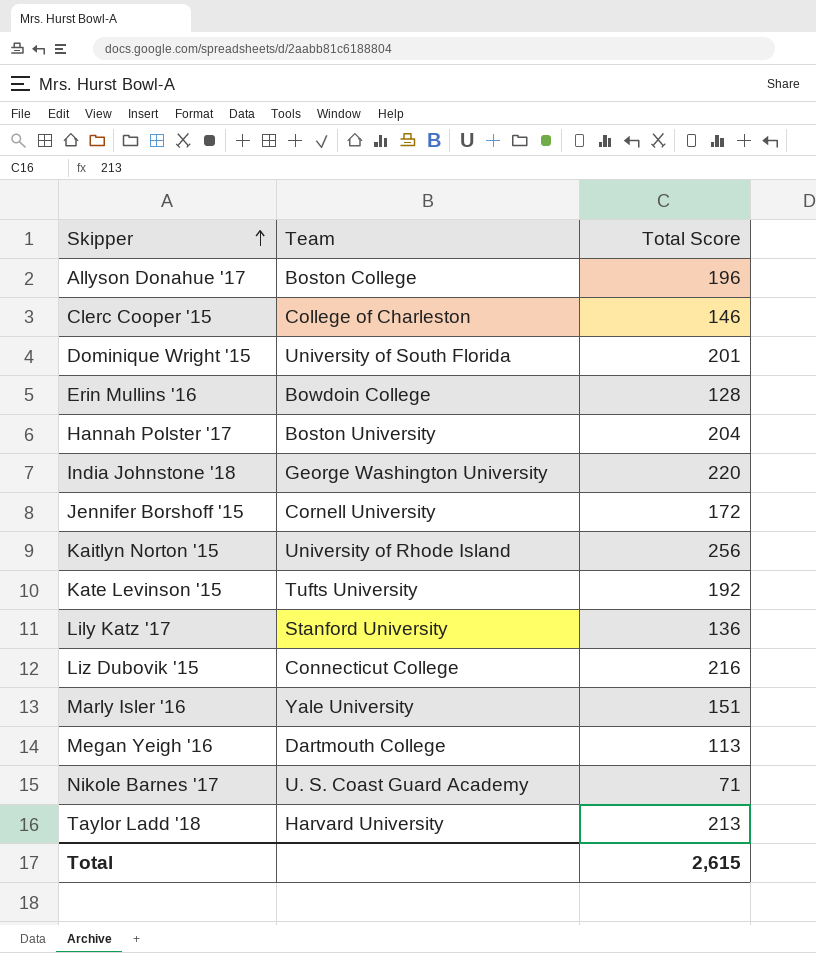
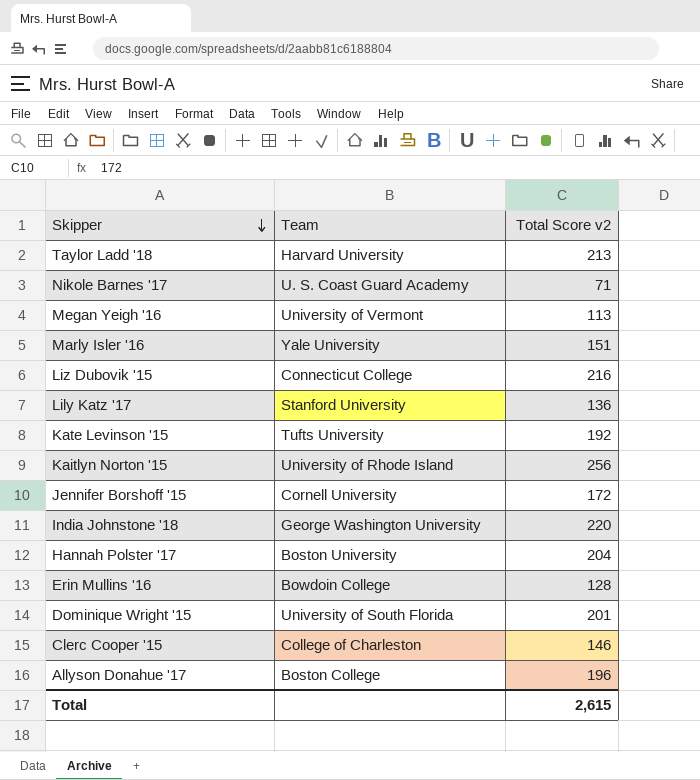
row order: Skipper ascending -> Skipper descending
column name: Total Score -> Total Score v2
Megan Yeigh '16 | Team: Dartmouth College -> University of Vermont

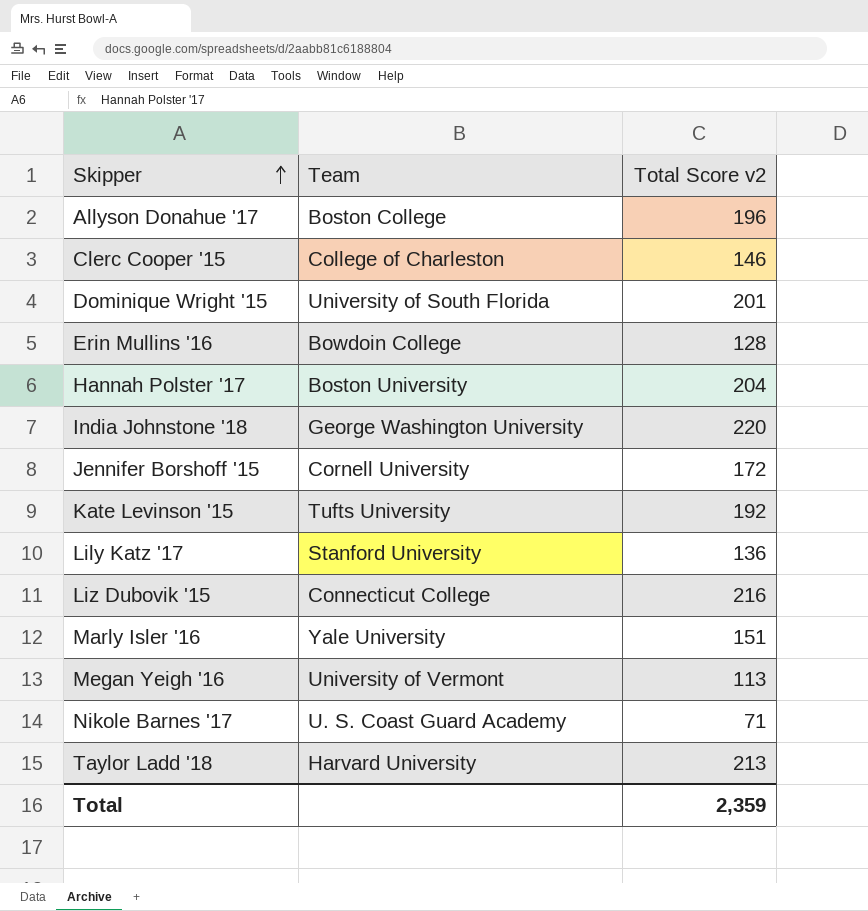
row order: Skipper descending -> Skipper ascending
row Kaitlyn Norton '15: University of Rhode Island | 256 -> none
Total | Total Score v2: 2,615 -> 2,359

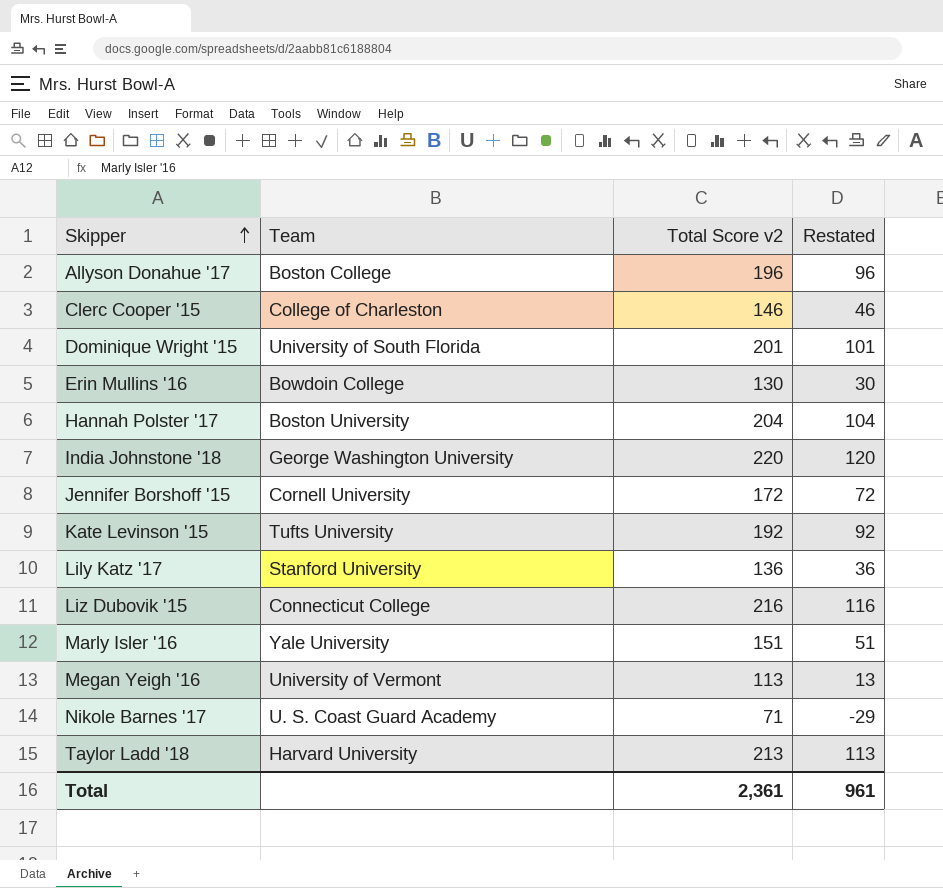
column Restated | formula: none -> [Total Score v2] - 100
Erin Mullins '16 | Total Score v2: 128 -> 130
Total | Total Score v2: 2,359 -> 2,361

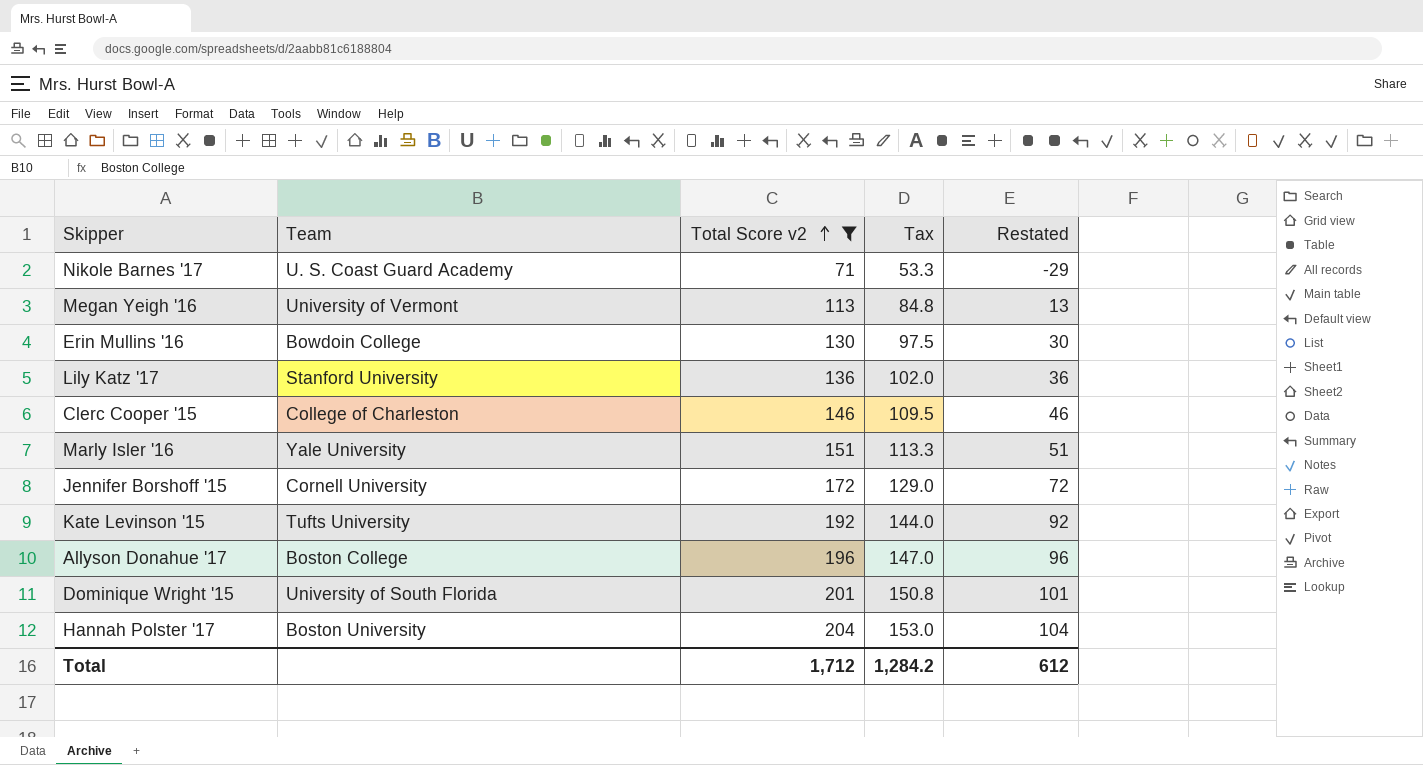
filter: none -> Total Score v2 <= 204
row order: Skipper ascending -> Total Score v2 ascending
column Tax | formula: none -> [Total Score v2] * 0.75
Total | Total Score v2: 2,361 -> 1,712
Total | Restated: 961 -> 612

